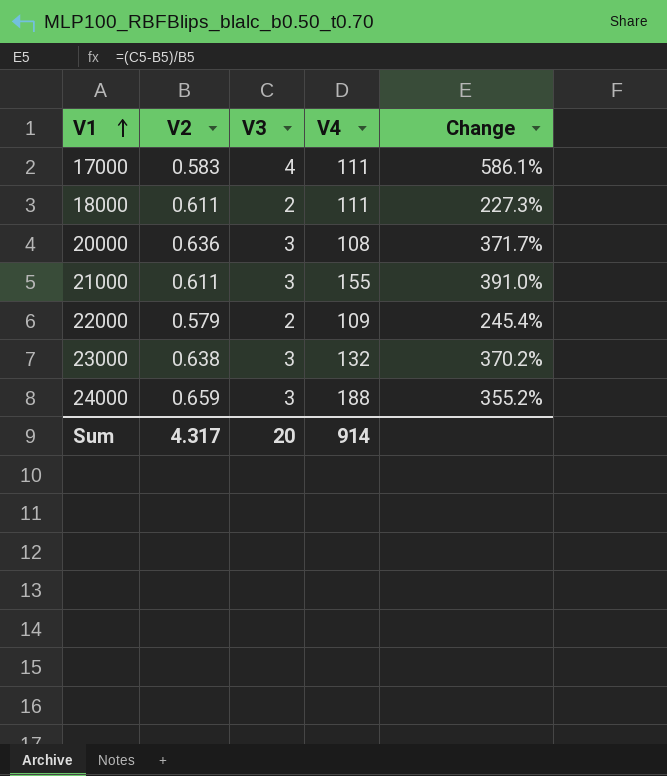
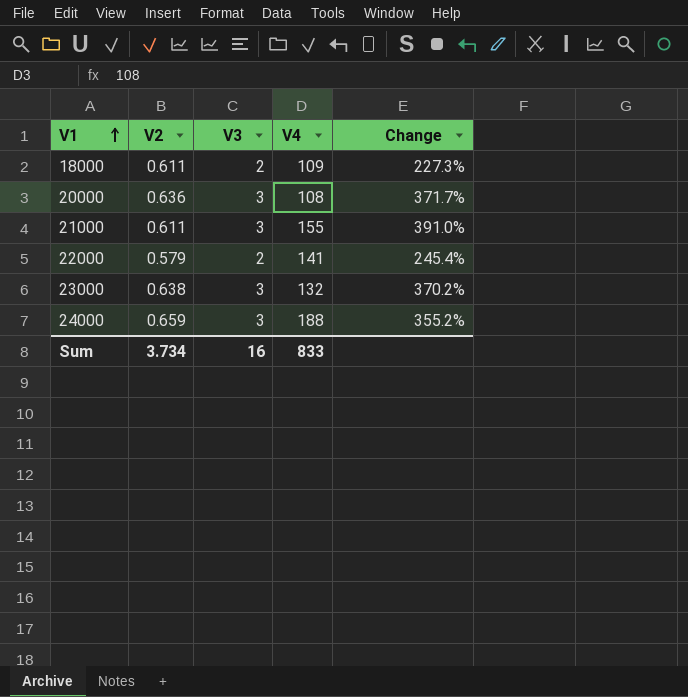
row 17000: 0.583 | 4 | 111 | 586.1% -> none
18000 | V4: 111 -> 109
22000 | V4: 109 -> 141
Sum | V2: 4.317 -> 3.734
Sum | V3: 20 -> 16
Sum | V4: 914 -> 833

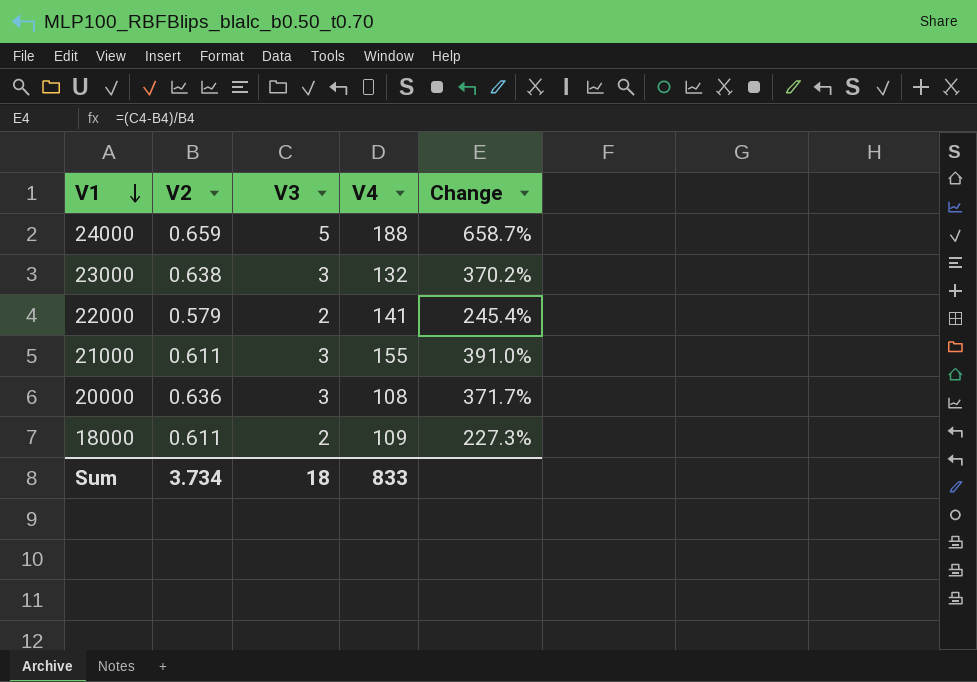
row order: V1 ascending -> V1 descending
24000 | V3: 3 -> 5
24000 | Change: 355.2% -> 658.7%
Sum | V3: 16 -> 18

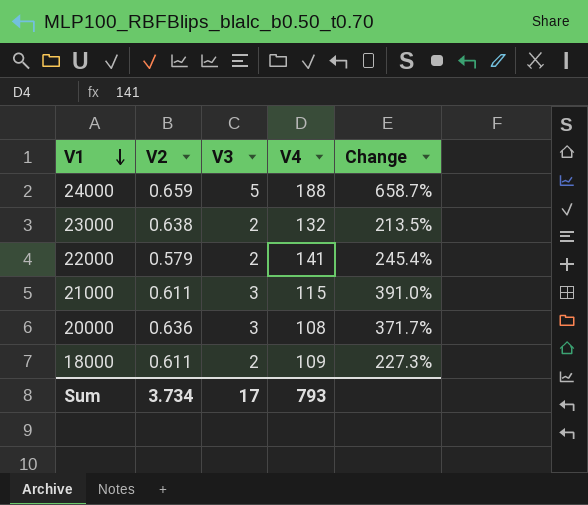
23000 | V3: 3 -> 2
23000 | Change: 370.2% -> 213.5%
21000 | V4: 155 -> 115
Sum | V3: 18 -> 17
Sum | V4: 833 -> 793

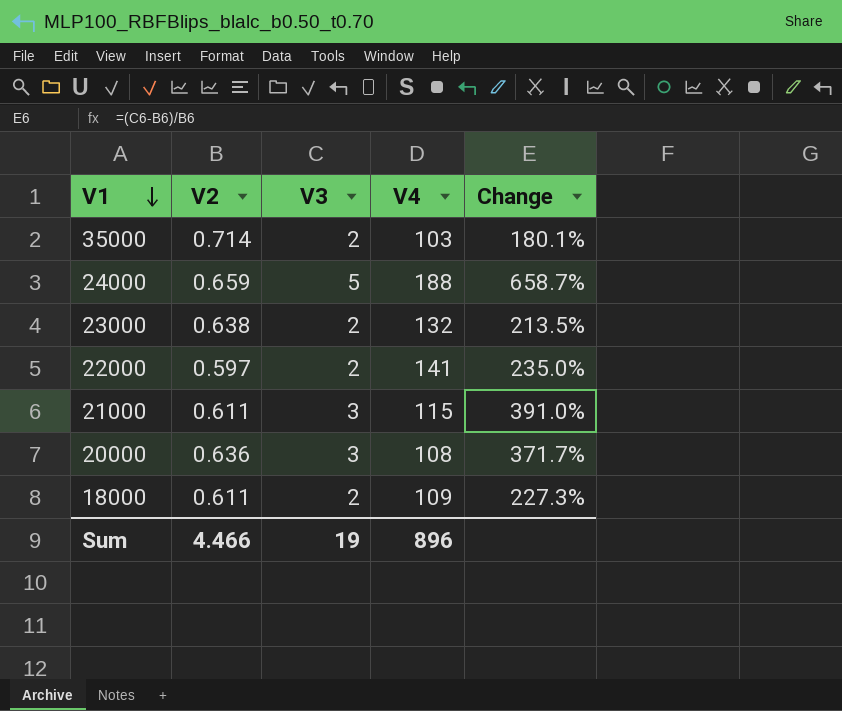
row 35000: none -> 0.714 | 2 | 103 | 180.1%
22000 | V2: 0.579 -> 0.597
22000 | Change: 245.4% -> 235.0%
Sum | V2: 3.734 -> 4.466
Sum | V3: 17 -> 19
Sum | V4: 793 -> 896

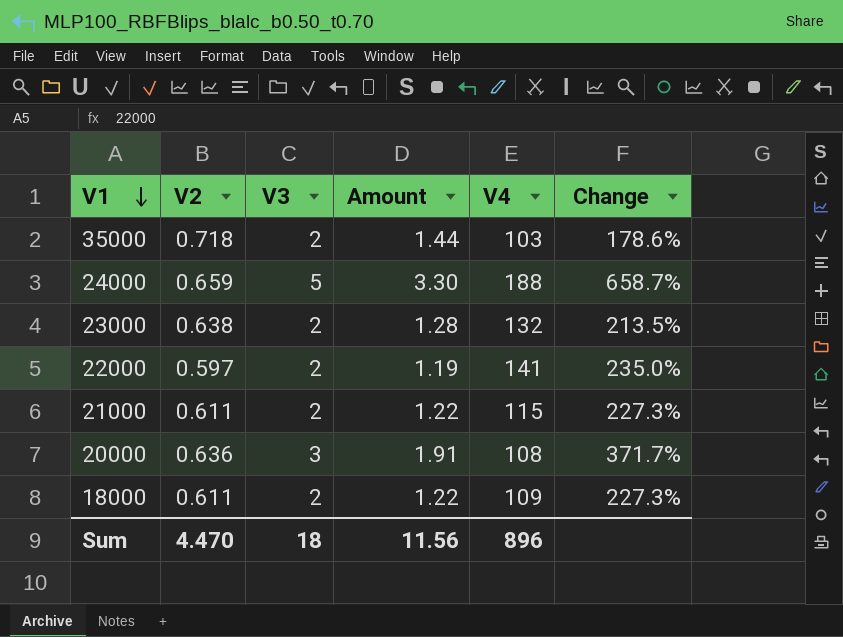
column Amount | formula: none -> [V2] * [V3]
35000 | V2: 0.714 -> 0.718
35000 | Change: 180.1% -> 178.6%
21000 | V3: 3 -> 2
21000 | Change: 391.0% -> 227.3%
Sum | V2: 4.466 -> 4.470
Sum | V3: 19 -> 18

